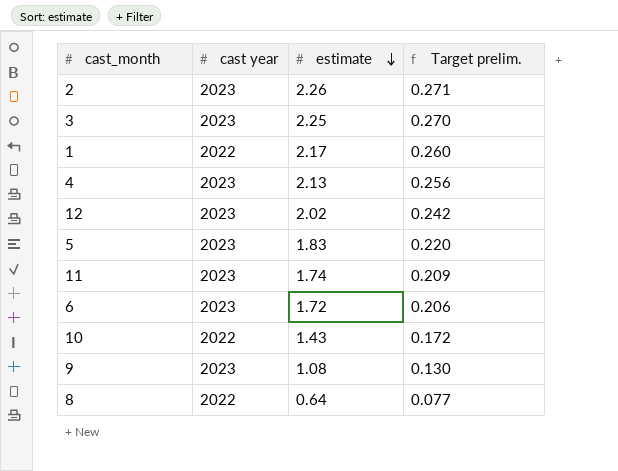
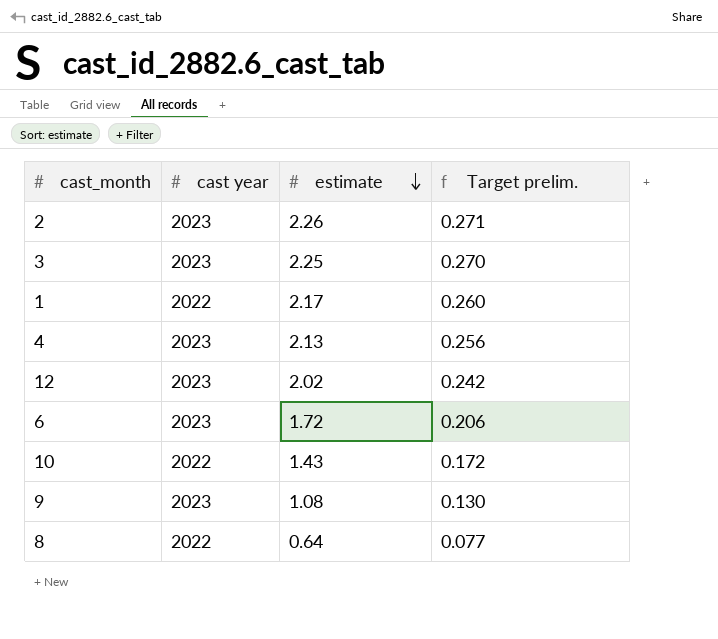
row 5: 2023 | 1.83 | 0.220 -> none
row 11: 2023 | 1.74 | 0.209 -> none

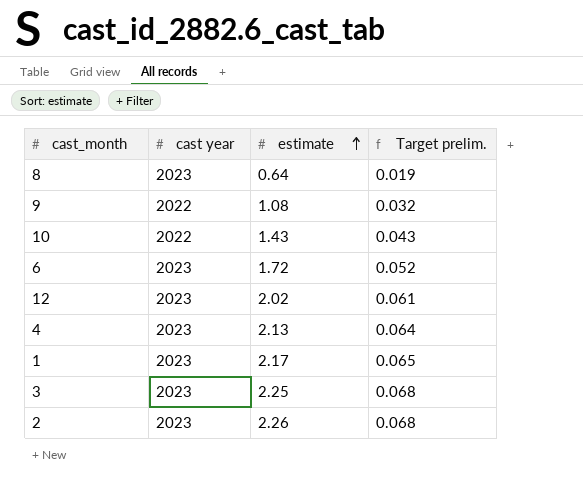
row order: estimate descending -> estimate ascending
column Target prelim. | formula: [estimate] * 0.12 -> [estimate] * 0.03
8 | cast year: 2022 -> 2023
9 | cast year: 2023 -> 2022
1 | cast year: 2022 -> 2023

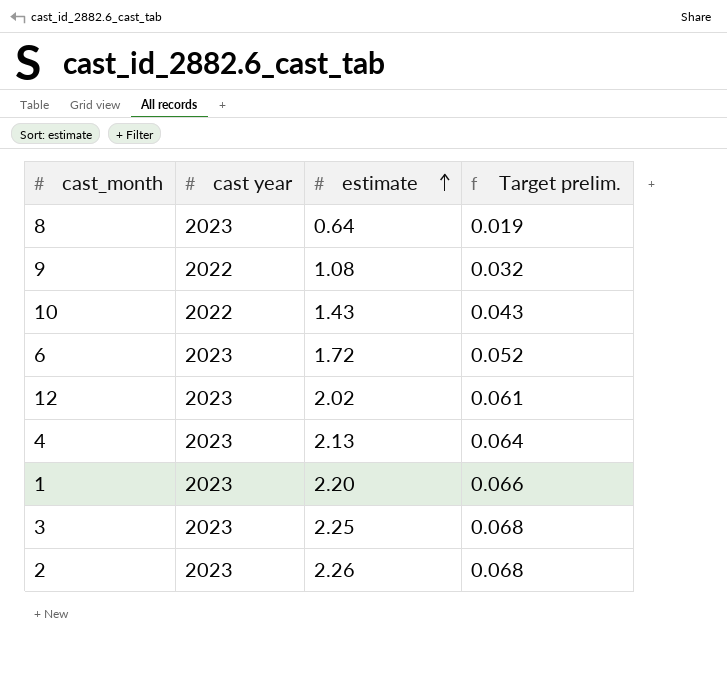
1 | estimate: 2.17 -> 2.20
1 | Target prelim.: 0.065 -> 0.066

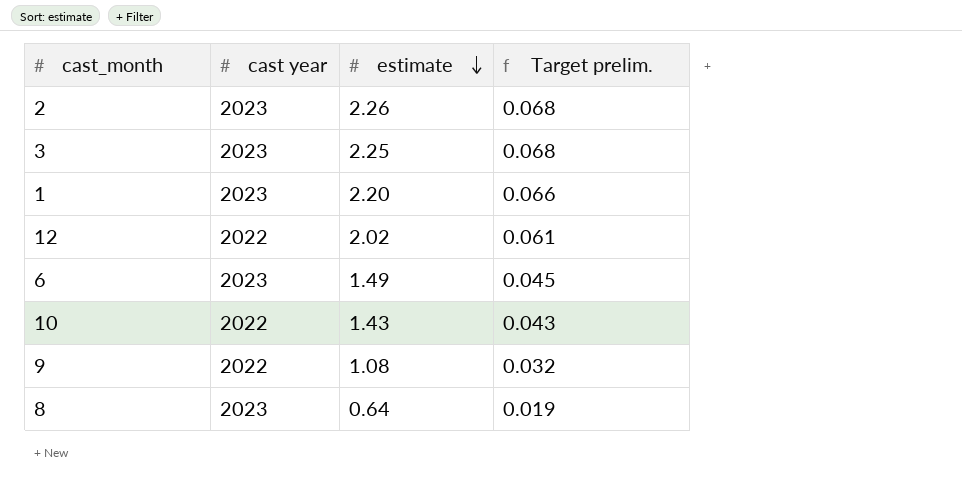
row order: estimate ascending -> estimate descending
row 4: 2023 | 2.13 | 0.064 -> none
12 | cast year: 2023 -> 2022
6 | estimate: 1.72 -> 1.49
6 | Target prelim.: 0.052 -> 0.045

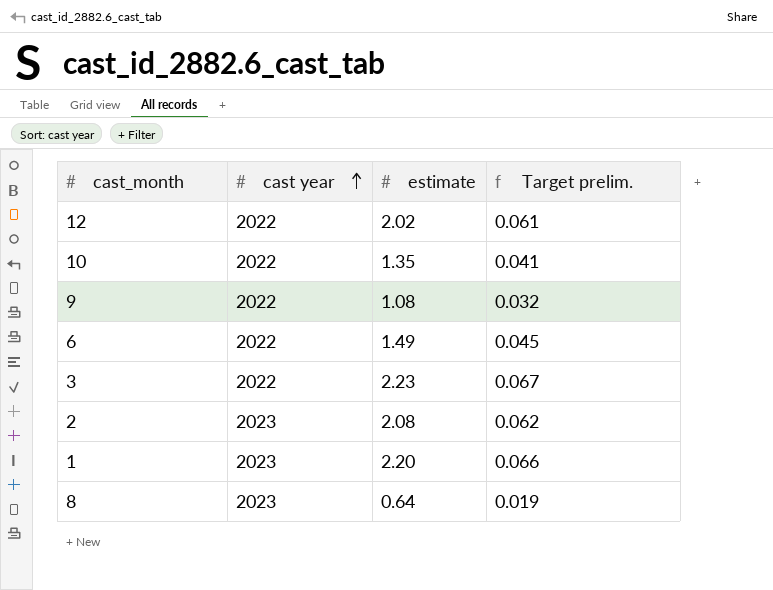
row order: estimate descending -> cast year ascending
10 | estimate: 1.43 -> 1.35
10 | Target prelim.: 0.043 -> 0.041
6 | cast year: 2023 -> 2022
3 | cast year: 2023 -> 2022
3 | estimate: 2.25 -> 2.23
3 | Target prelim.: 0.068 -> 0.067
2 | estimate: 2.26 -> 2.08
2 | Target prelim.: 0.068 -> 0.062

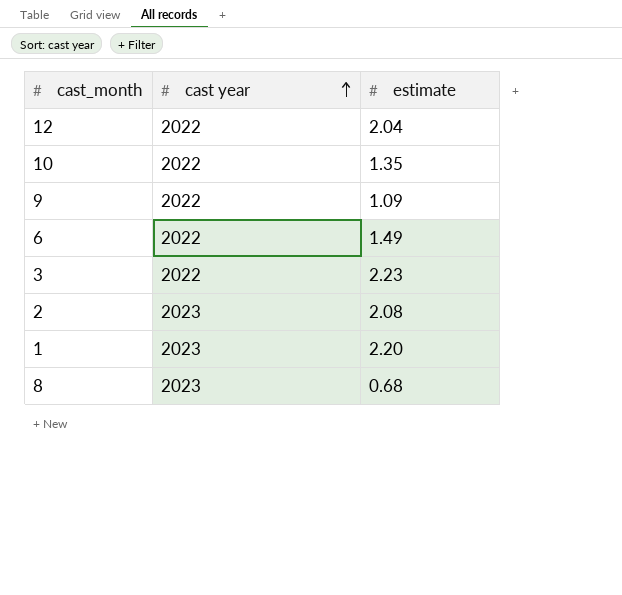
column Target prelim. | formula: [estimate] * 0.03 -> none
12 | estimate: 2.02 -> 2.04
9 | estimate: 1.08 -> 1.09
8 | estimate: 0.64 -> 0.68

